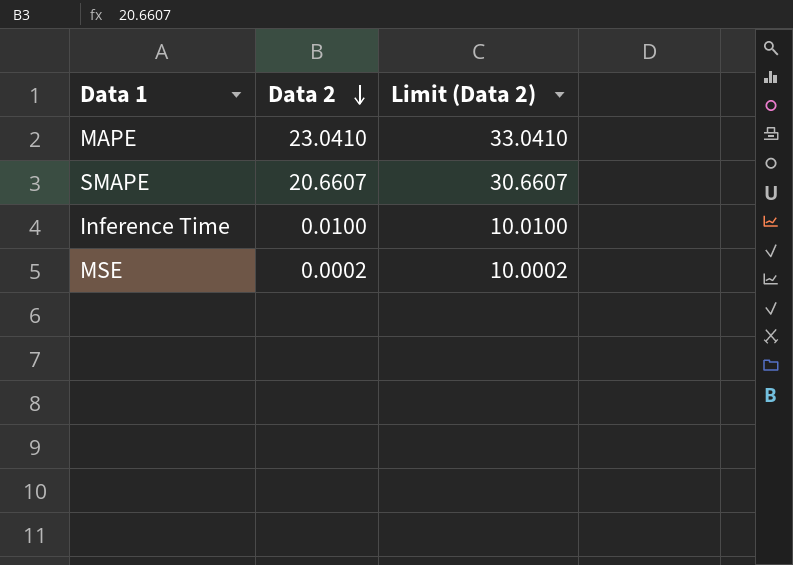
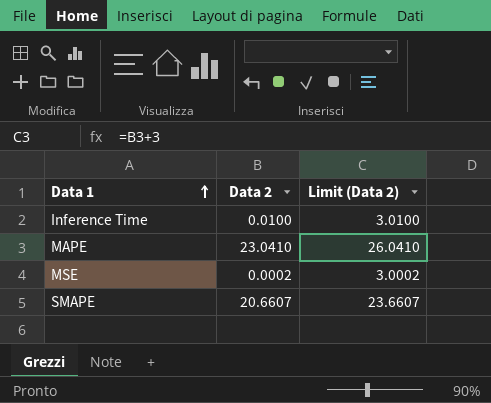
row order: Data 2 descending -> Data 1 ascending
column Limit (Data 2) | formula: [Data 2] + 10 -> [Data 2] + 3

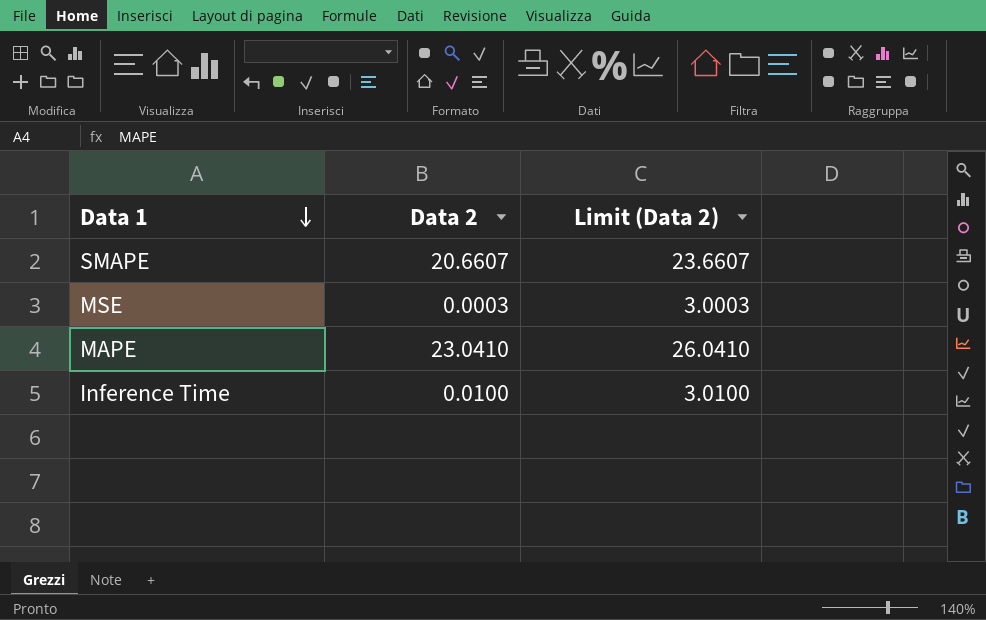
row order: Data 1 ascending -> Data 1 descending
MSE | Data 2: 0.0002 -> 0.0003
MSE | Limit (Data 2): 3.0002 -> 3.0003

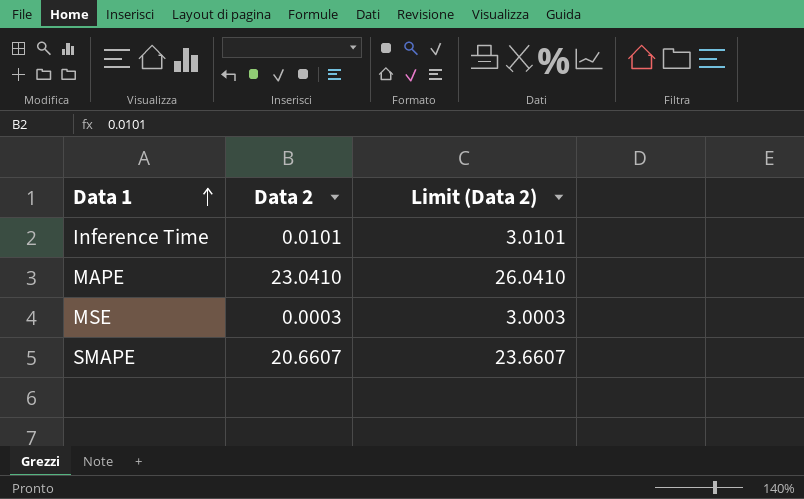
row order: Data 1 descending -> Data 1 ascending
Inference Time | Data 2: 0.0100 -> 0.0101
Inference Time | Limit (Data 2): 3.0100 -> 3.0101

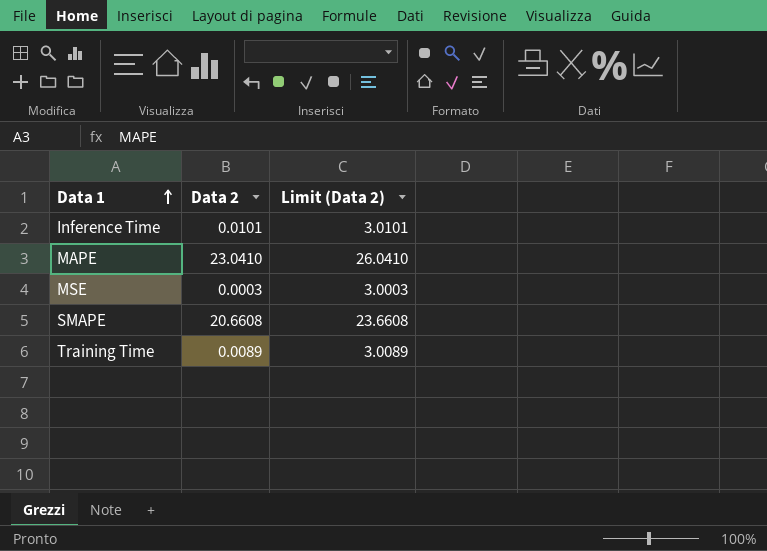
SMAPE | Data 2: 20.6607 -> 20.6608
SMAPE | Limit (Data 2): 23.6607 -> 23.6608
row Training Time: none -> 0.0089 | 3.0089

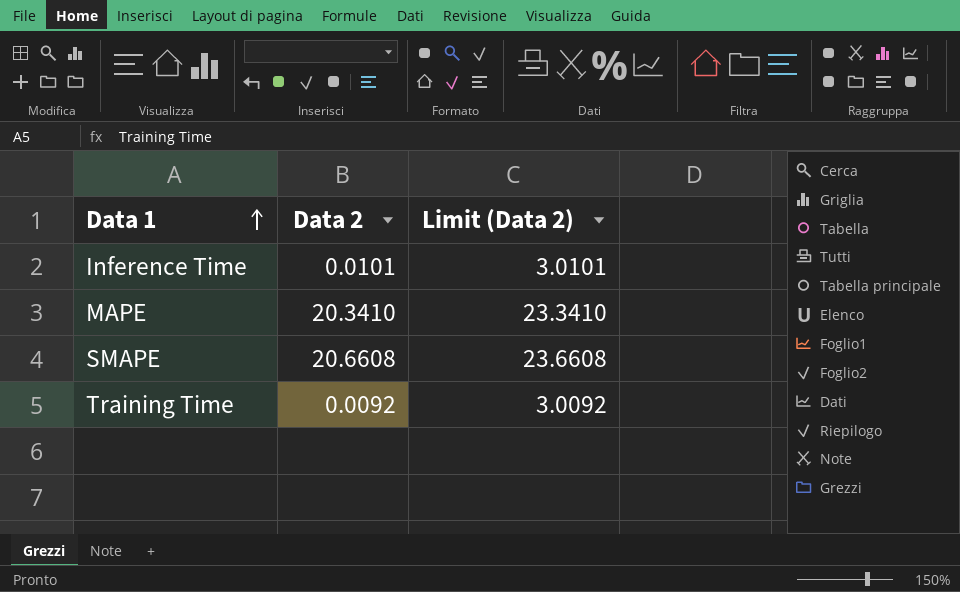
row MSE: 0.0003 | 3.0003 -> none
MAPE | Data 2: 23.0410 -> 20.3410
MAPE | Limit (Data 2): 26.0410 -> 23.3410
Training Time | Data 2: 0.0089 -> 0.0092
Training Time | Limit (Data 2): 3.0089 -> 3.0092

